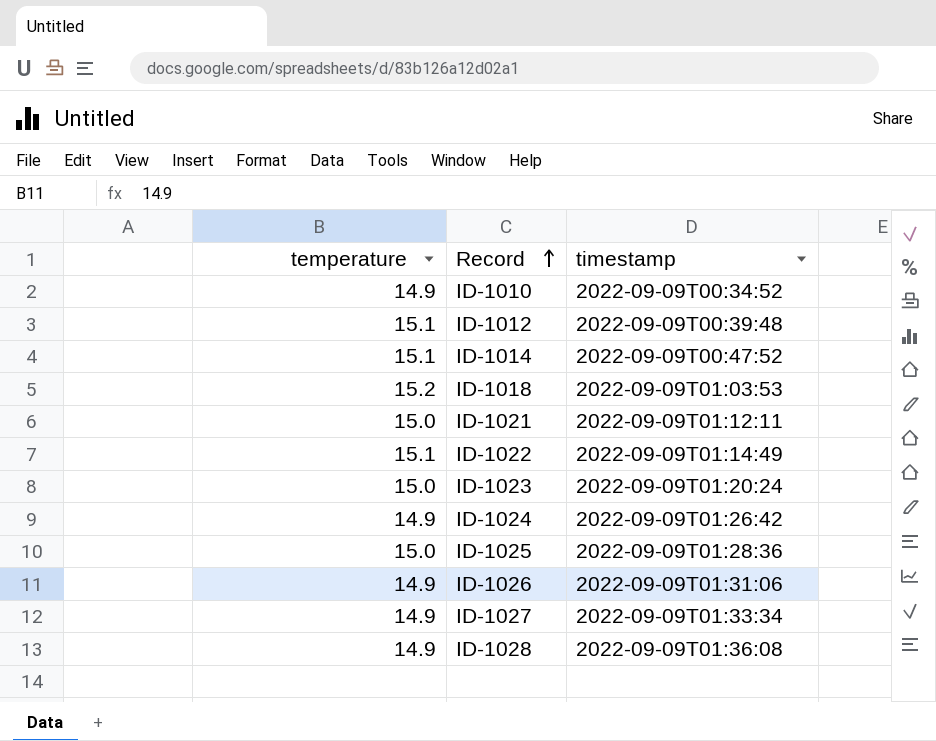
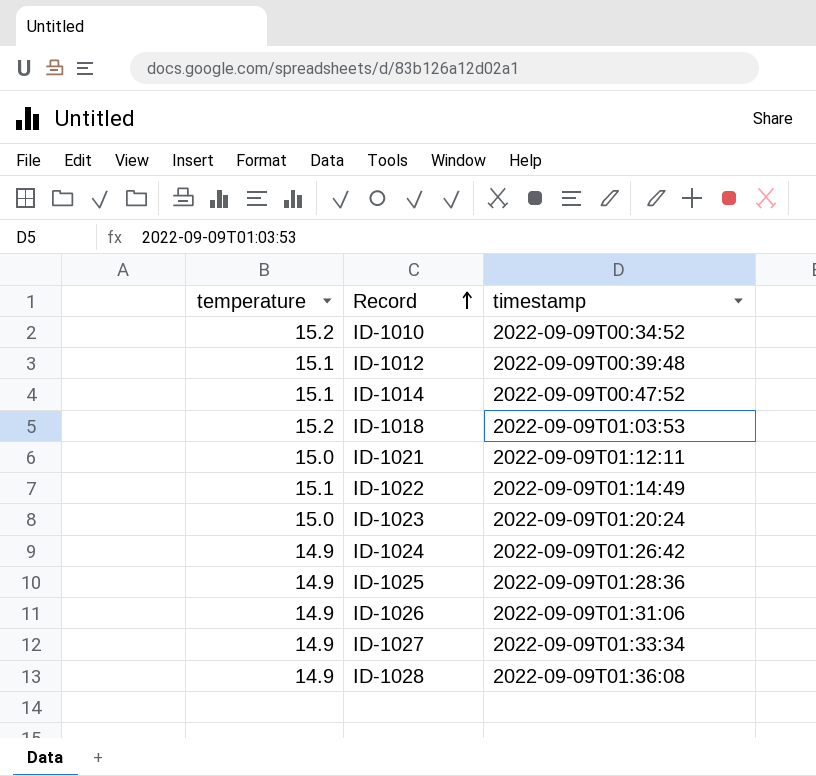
ID-1010 | temperature: 14.9 -> 15.2
ID-1025 | temperature: 15.0 -> 14.9

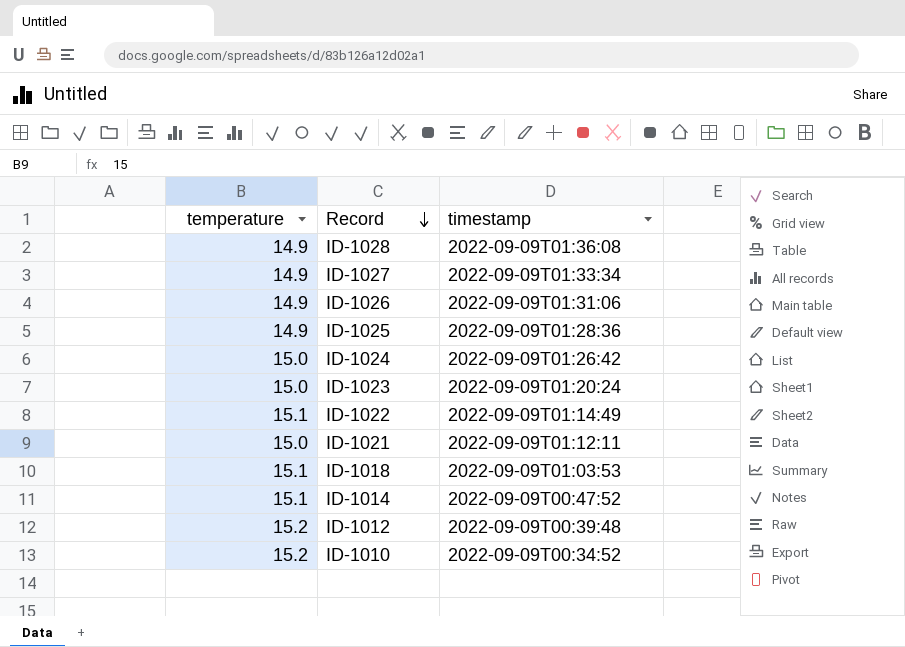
row order: Record ascending -> Record descending
ID-1024 | temperature: 14.9 -> 15.0
ID-1018 | temperature: 15.2 -> 15.1
ID-1012 | temperature: 15.1 -> 15.2

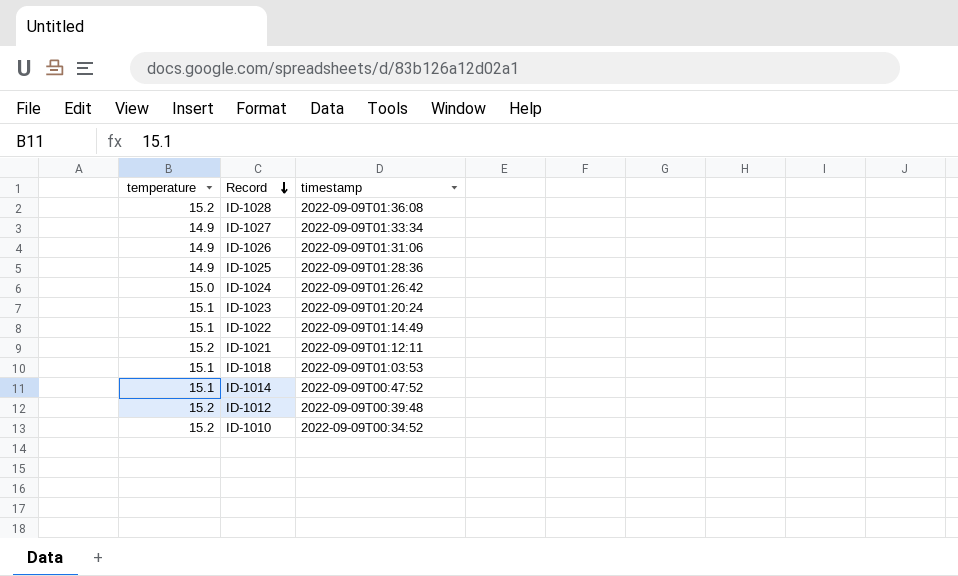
ID-1028 | temperature: 14.9 -> 15.2
ID-1023 | temperature: 15.0 -> 15.1
ID-1021 | temperature: 15.0 -> 15.2

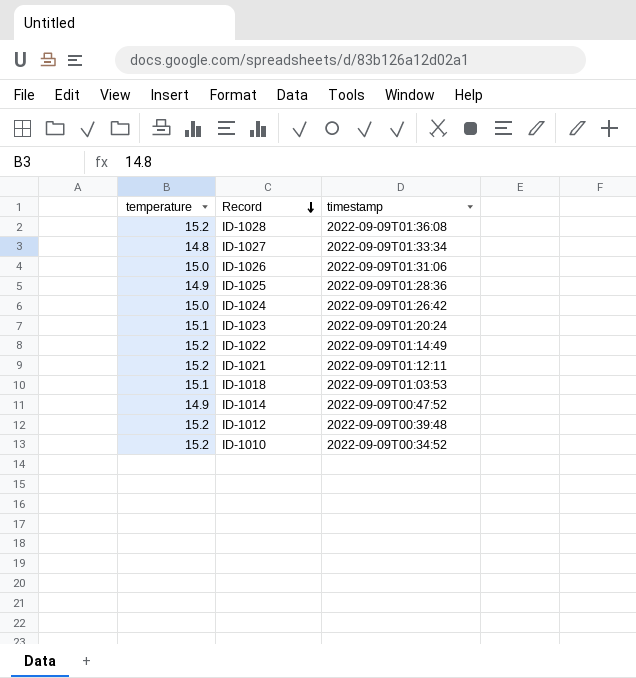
ID-1027 | temperature: 14.9 -> 14.8
ID-1026 | temperature: 14.9 -> 15.0
ID-1022 | temperature: 15.1 -> 15.2
ID-1014 | temperature: 15.1 -> 14.9

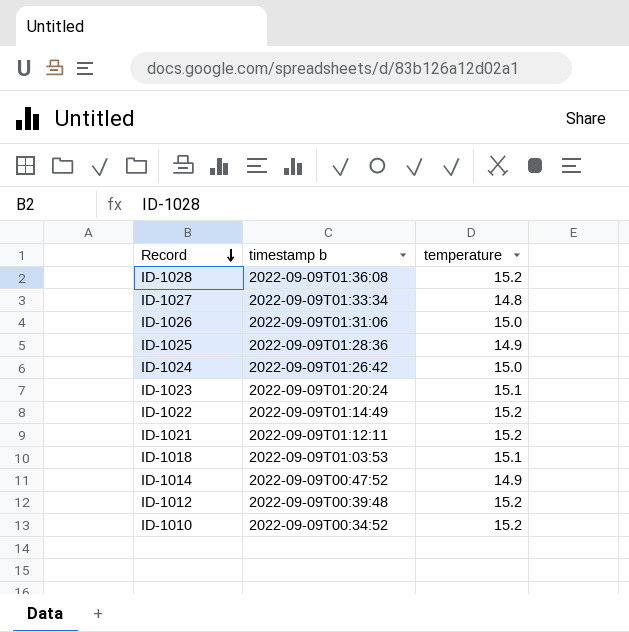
column name: timestamp -> timestamp b
column temperature | position: 1 -> 3

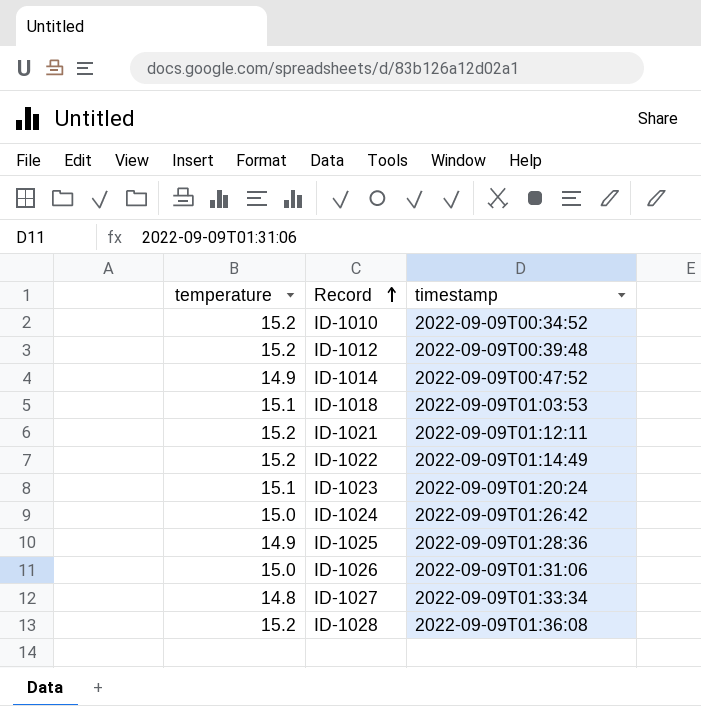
row order: Record descending -> Record ascending
column temperature | position: 3 -> 1
column name: timestamp b -> timestamp

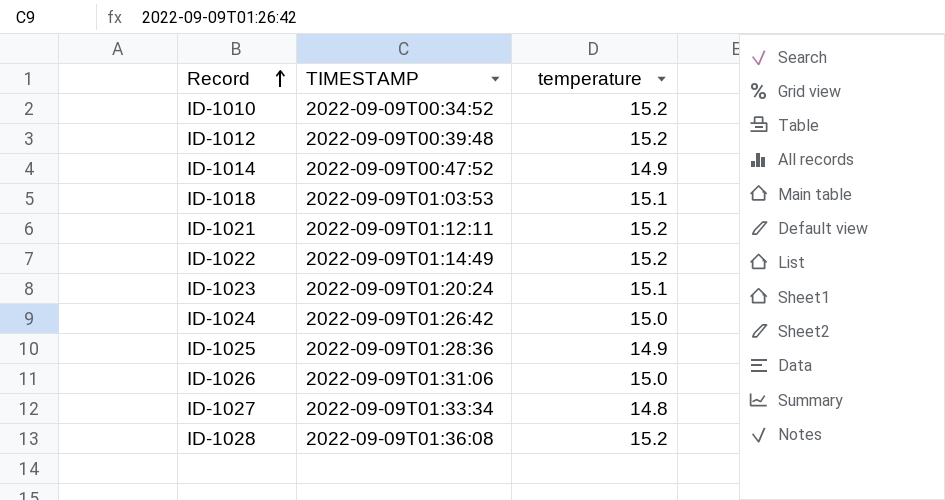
column name: timestamp -> TIMESTAMP
column temperature | position: 1 -> 3

